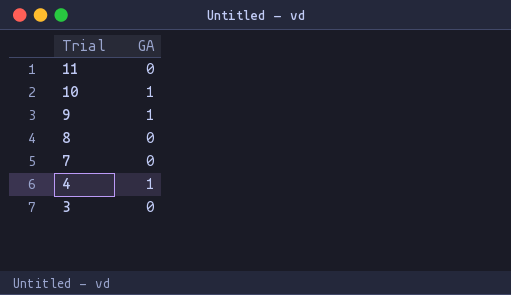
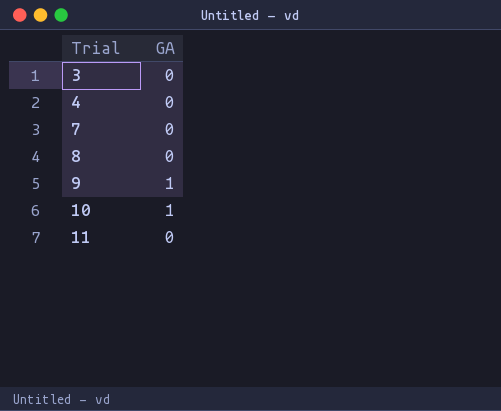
row order: Trial descending -> Trial ascending
4 | GA: 1 -> 0

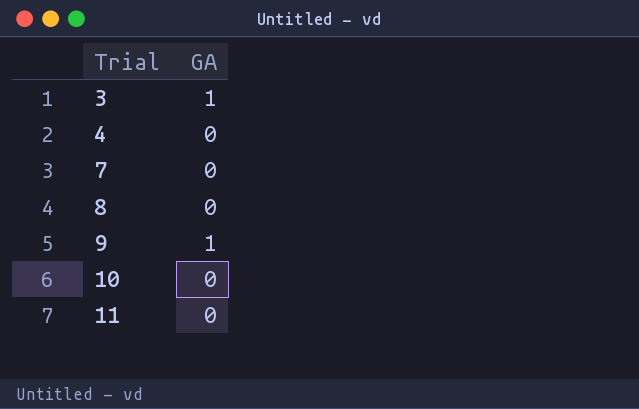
3 | GA: 0 -> 1
10 | GA: 1 -> 0

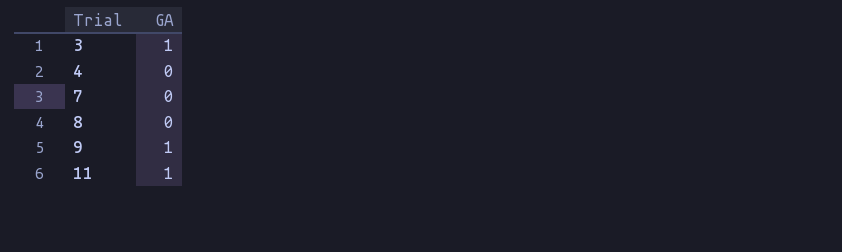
row 10: 0 -> none
11 | GA: 0 -> 1

